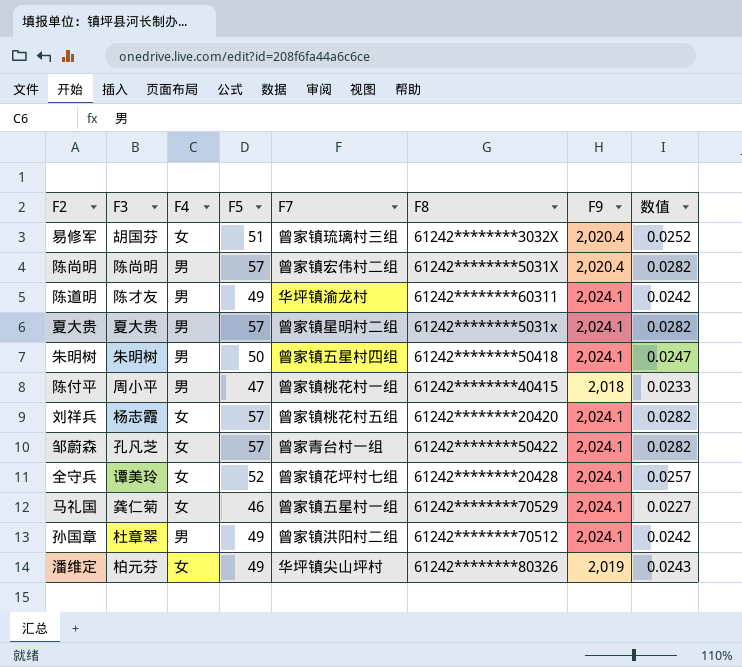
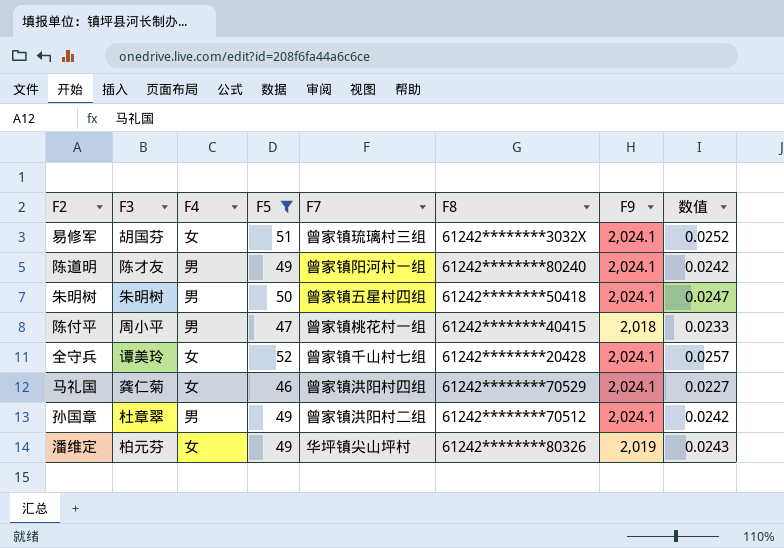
filter: none -> F5 != 57
易修军 | F9: 2,020.4 -> 2,024.1
陈道明 | F7: 华坪镇渝龙村 -> 曾家镇阳河村一组
陈道明 | F8: 61242********60311 -> 61242********80240
全守兵 | F7: 曾家镇花坪村七组 -> 曾家镇千山村七组
马礼国 | F7: 曾家镇五星村一组 -> 曾家镇洪阳村四组

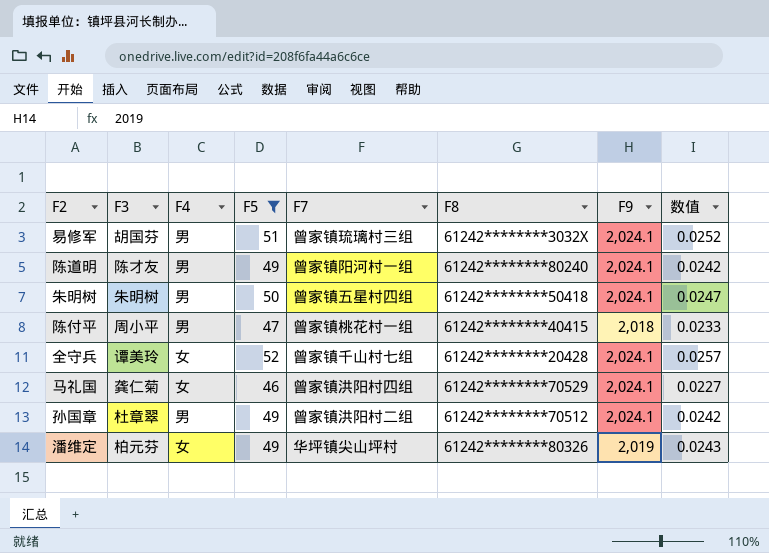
易修军 | F4: 女 -> 男

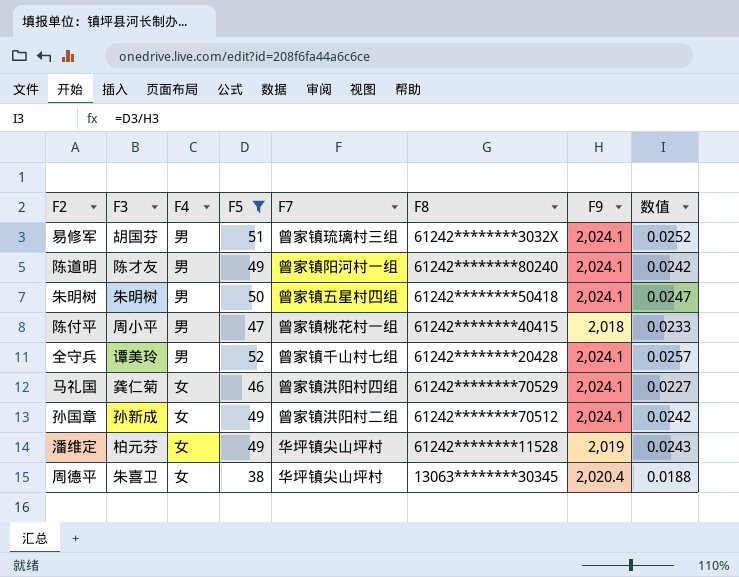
全守兵 | F4: 女 -> 男
孙国章 | F3: 杜章翠 -> 孙新成
孙国章 | F4: 男 -> 女
潘维定 | F8: 61242********80326 -> 61242********11528
row 周德平: none -> 朱喜卫 | 女 | 38 | 华坪镇尖山坪村 | 13063********30345 | 2,020.4 | 0.0188

